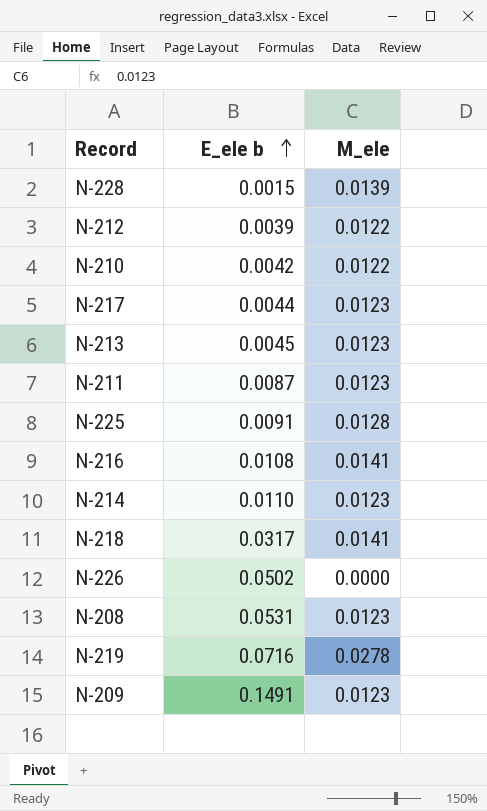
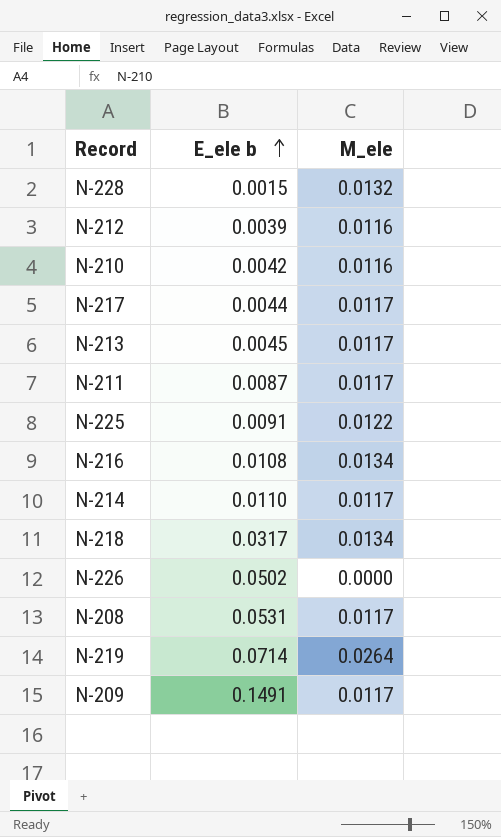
N-228 | M_ele: 0.0139 -> 0.0132
N-212 | M_ele: 0.0122 -> 0.0116
N-210 | M_ele: 0.0122 -> 0.0116
N-217 | M_ele: 0.0123 -> 0.0117
N-213 | M_ele: 0.0123 -> 0.0117
N-211 | M_ele: 0.0123 -> 0.0117
N-225 | M_ele: 0.0128 -> 0.0122
N-216 | M_ele: 0.0141 -> 0.0134
N-214 | M_ele: 0.0123 -> 0.0117
N-218 | M_ele: 0.0141 -> 0.0134
N-208 | M_ele: 0.0123 -> 0.0117
N-219 | E_ele b: 0.0716 -> 0.0714
N-219 | M_ele: 0.0278 -> 0.0264
N-209 | M_ele: 0.0123 -> 0.0117

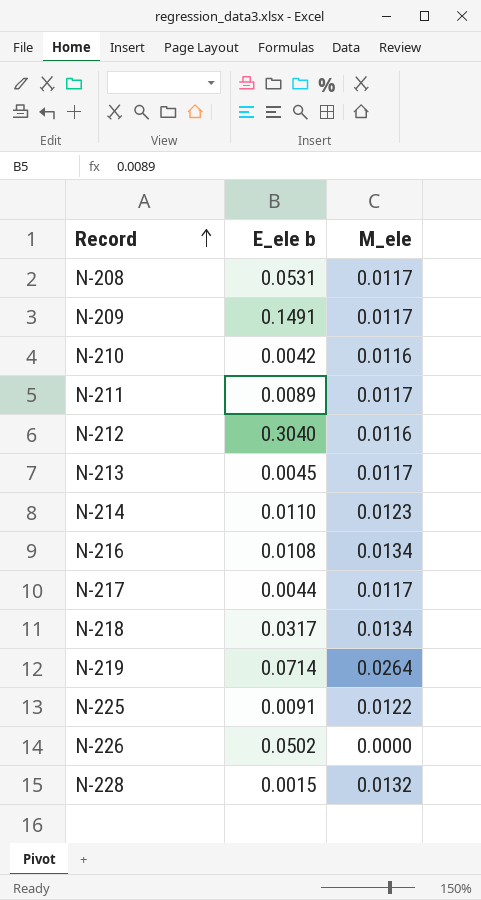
row order: E_ele b ascending -> Record ascending
N-211 | E_ele b: 0.0087 -> 0.0089
N-212 | E_ele b: 0.0039 -> 0.3040
N-214 | M_ele: 0.0117 -> 0.0123

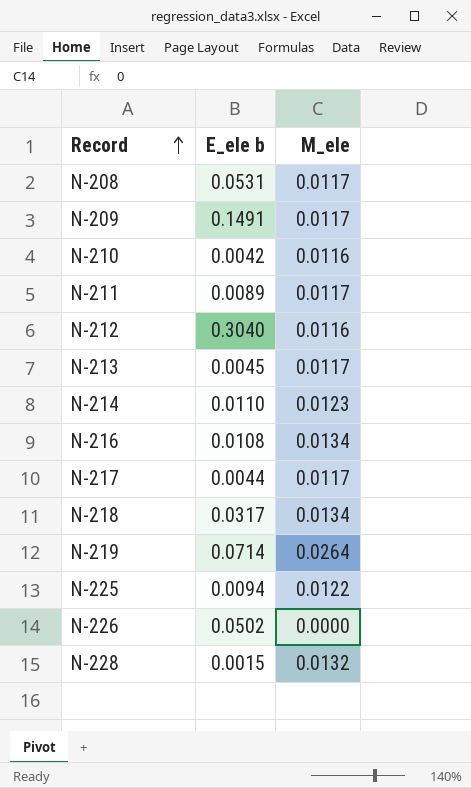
N-225 | E_ele b: 0.0091 -> 0.0094

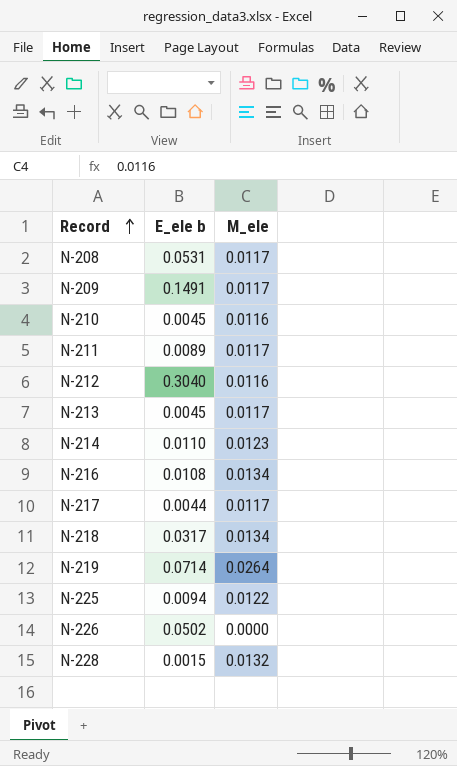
N-210 | E_ele b: 0.0042 -> 0.0045

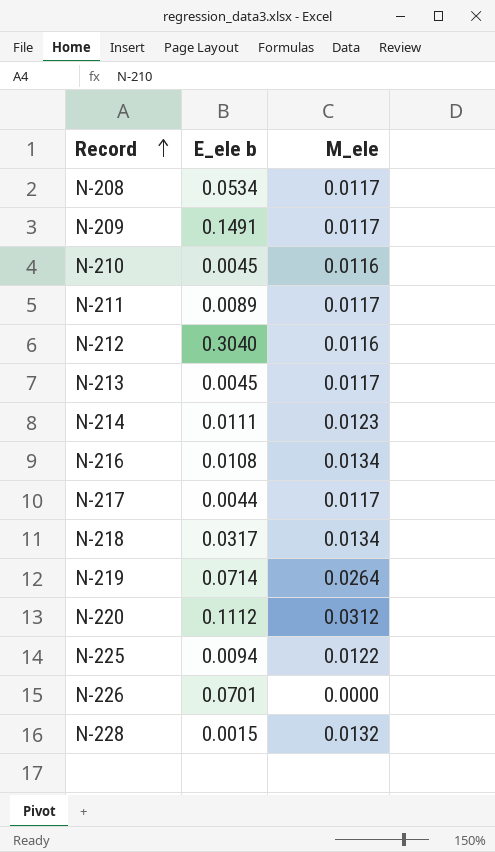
N-208 | E_ele b: 0.0531 -> 0.0534
N-214 | E_ele b: 0.0110 -> 0.0111
row N-220: none -> 0.1112 | 0.0312
N-226 | E_ele b: 0.0502 -> 0.0701

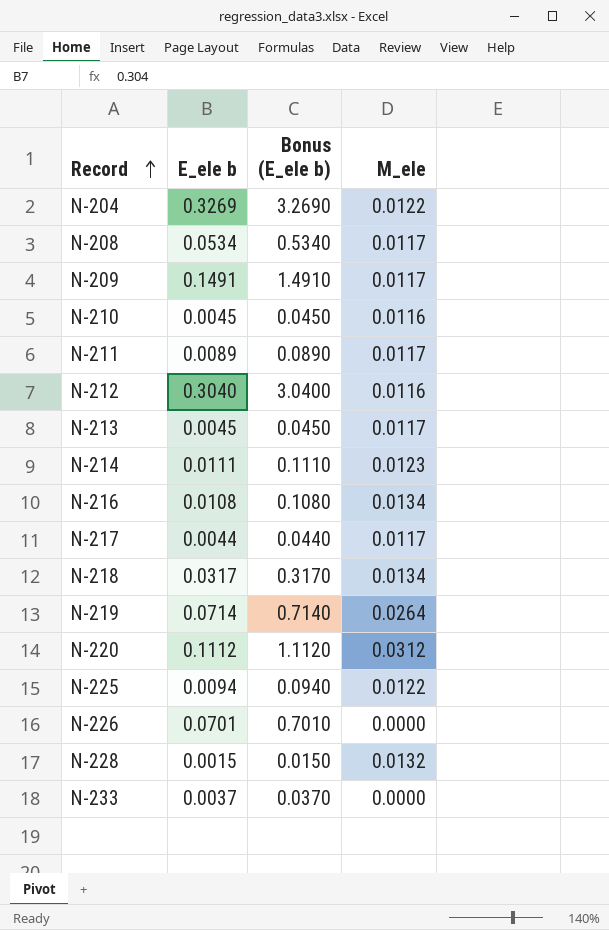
column Bonus (E_ele b) | formula: none -> [E_ele b] * 10
row N-204: none -> 0.3269 | 3.2690 | 0.0122
row N-233: none -> 0.0037 | 0.0370 | 0.0000

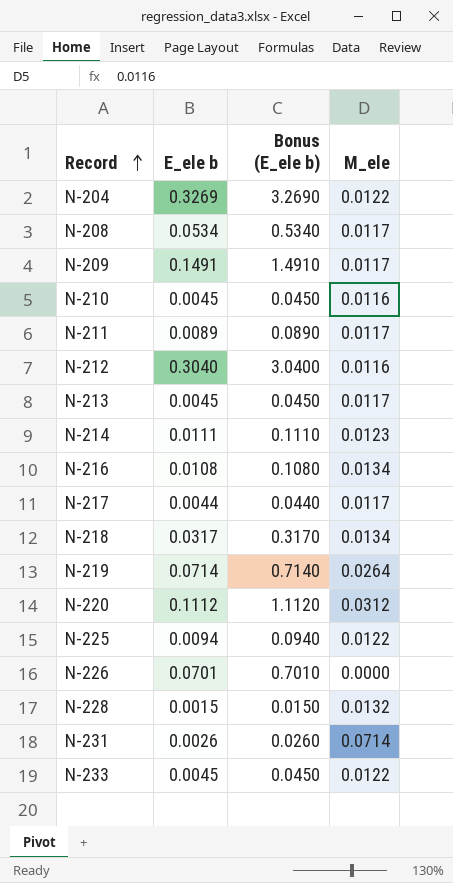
row N-231: none -> 0.0026 | 0.0260 | 0.0714
N-233 | E_ele b: 0.0037 -> 0.0045
N-233 | Bonus (E_ele b): 0.0370 -> 0.0450
N-233 | M_ele: 0.0000 -> 0.0122

